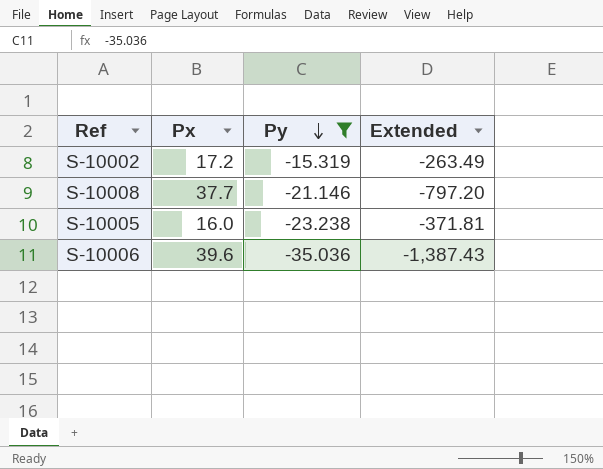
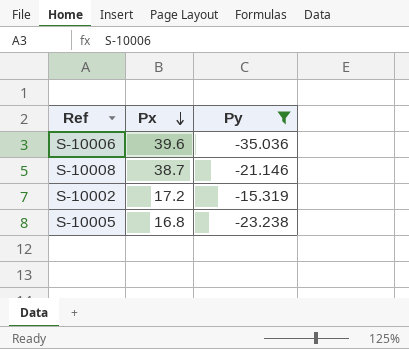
row order: Py descending -> Px descending
column Extended | formula: [Px] * [Py] -> none
S-10008 | Px: 37.7 -> 38.7
S-10005 | Px: 16.0 -> 16.8

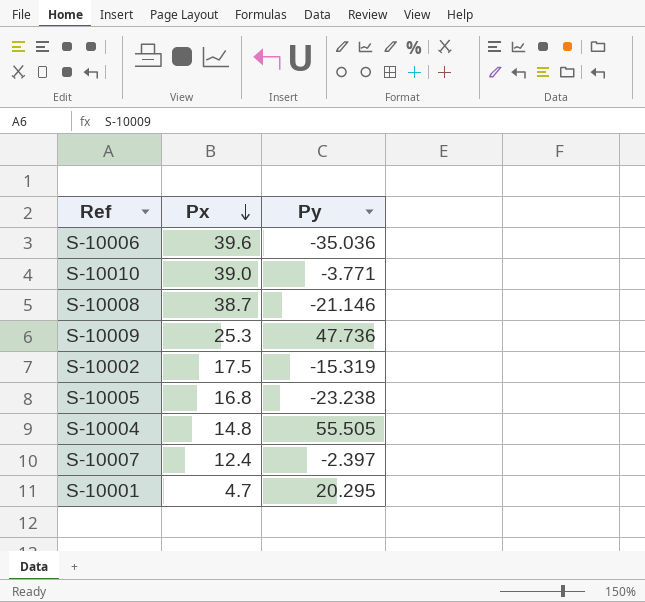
filter: Py <= -15.319 -> none
S-10002 | Px: 17.2 -> 17.5

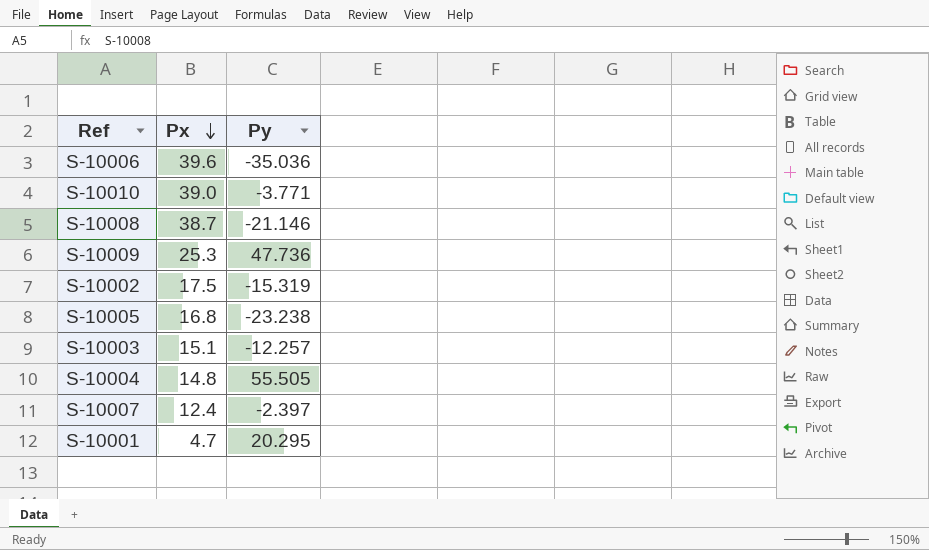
row S-10003: none -> 15.1 | -12.257

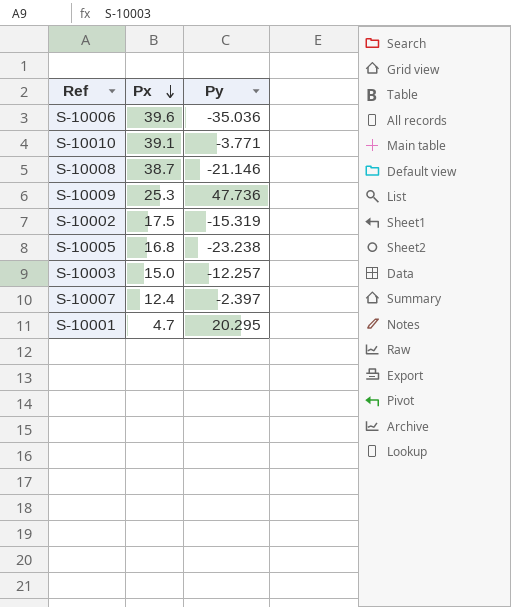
row S-10004: 14.8 | 55.505 -> none
S-10010 | Px: 39.0 -> 39.1
S-10003 | Px: 15.1 -> 15.0

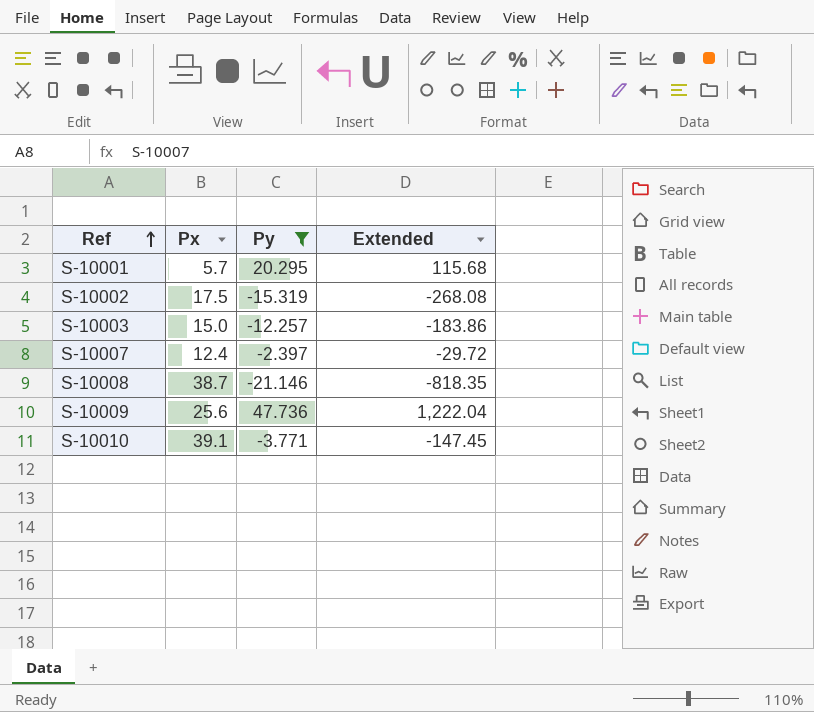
filter: none -> Py >= -21.146
row order: Px descending -> Ref ascending
column Extended | formula: none -> [Px] * [Py]
S-10001 | Px: 4.7 -> 5.7
S-10009 | Px: 25.3 -> 25.6

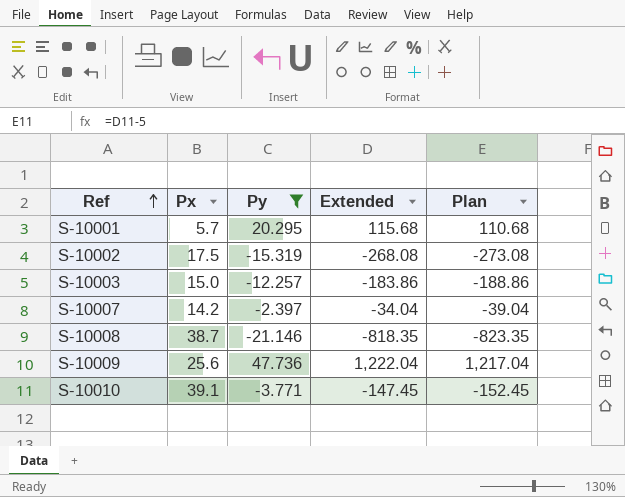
column Plan | formula: none -> [Extended] - 5
S-10007 | Px: 12.4 -> 14.2
S-10007 | Extended: -29.72 -> -34.04

